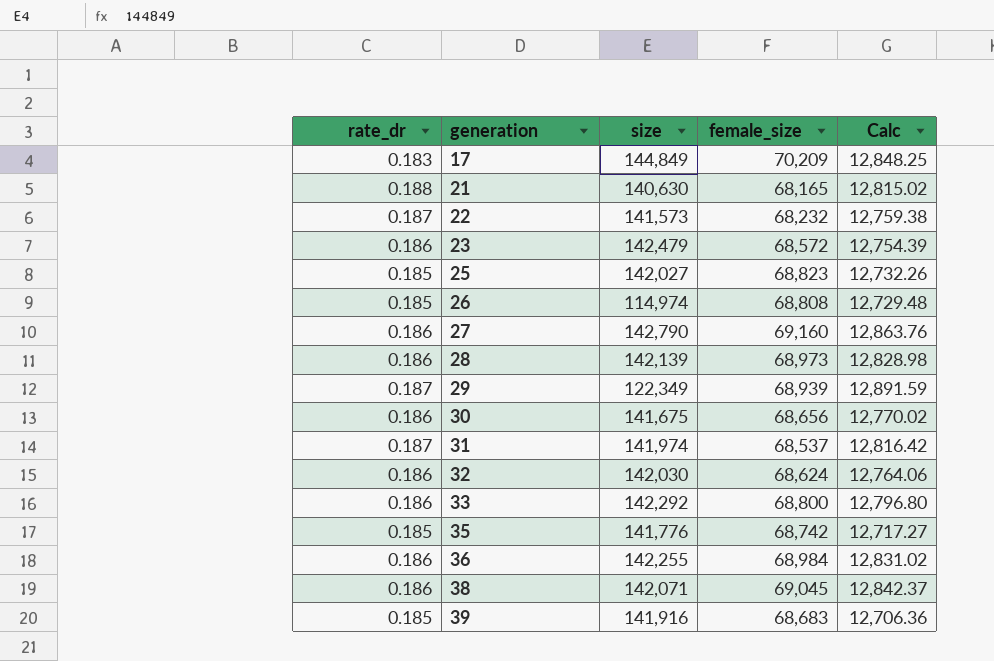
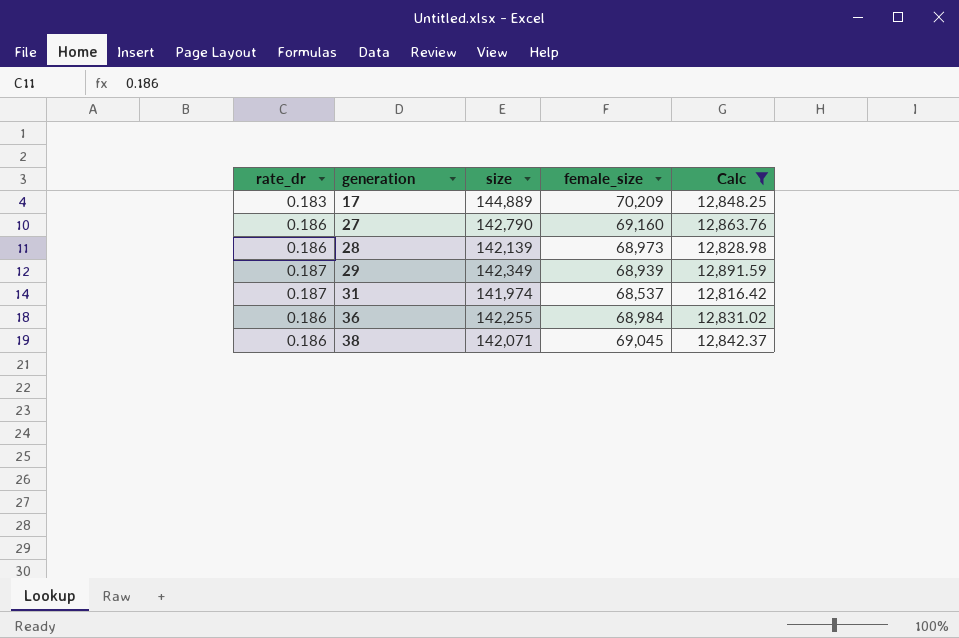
filter: none -> Calc >= 12,816.42
17 | size: 144,849 -> 144,889
29 | size: 122,349 -> 142,349

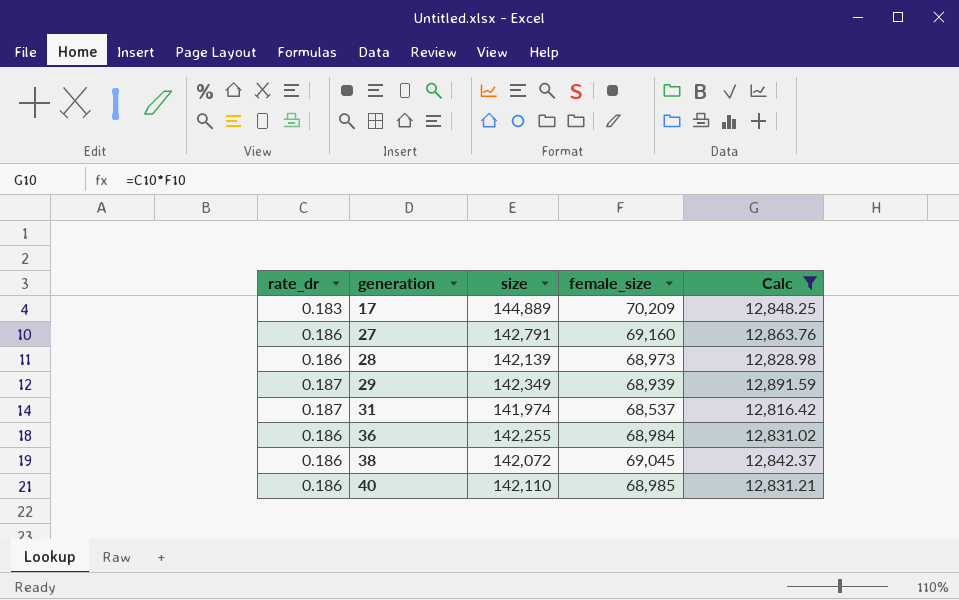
27 | size: 142,790 -> 142,791
38 | size: 142,071 -> 142,072
row 40: none -> 0.186 | 142,110 | 68,985 | 12,831.21

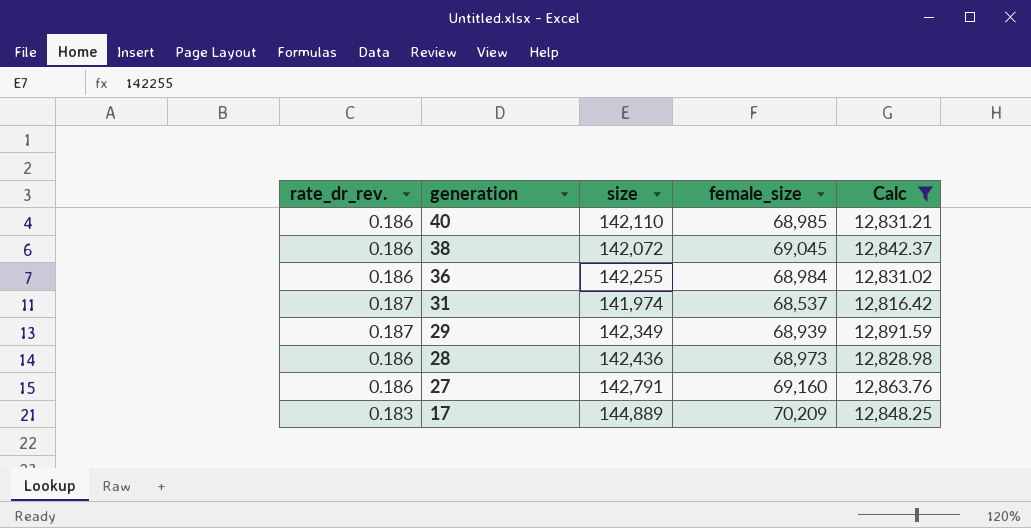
row order: generation ascending -> generation descending
column name: rate_dr -> rate_dr_rev.
28 | size: 142,139 -> 142,436

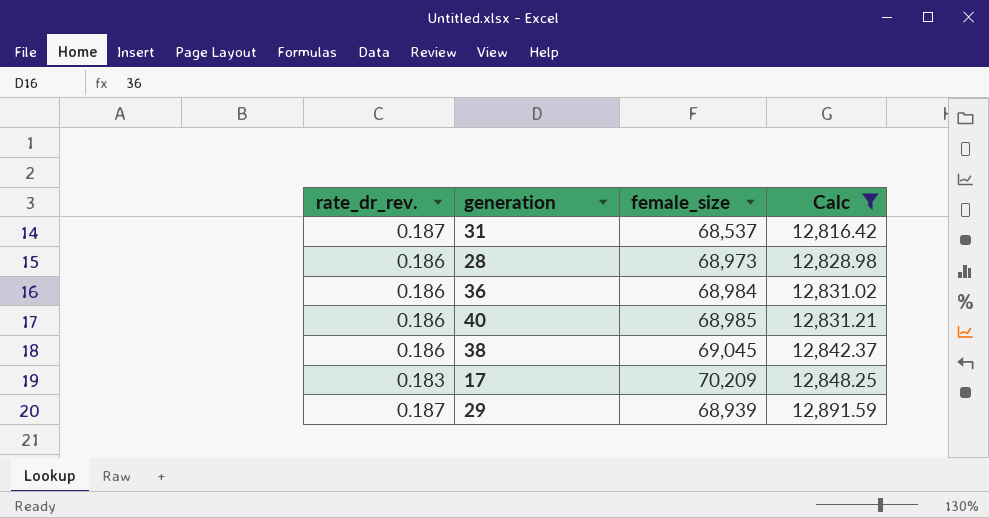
row order: generation descending -> Calc ascending
column size | position: 3 -> none
row 27: 0.186 | 142,791 | 69,160 | 12,863.76 -> none

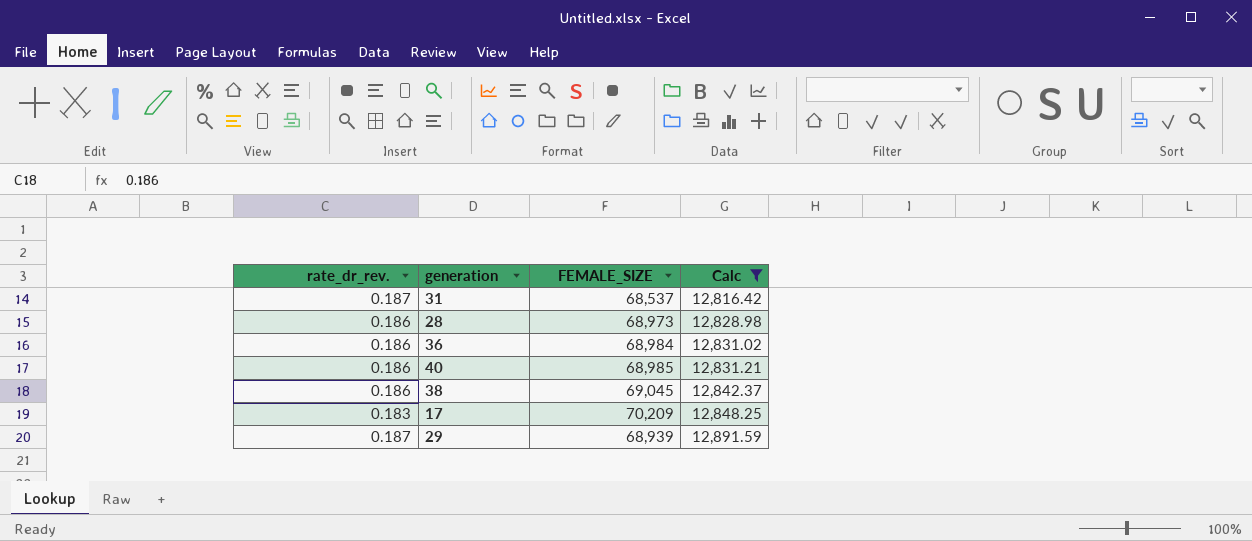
column name: female_size -> FEMALE_SIZE

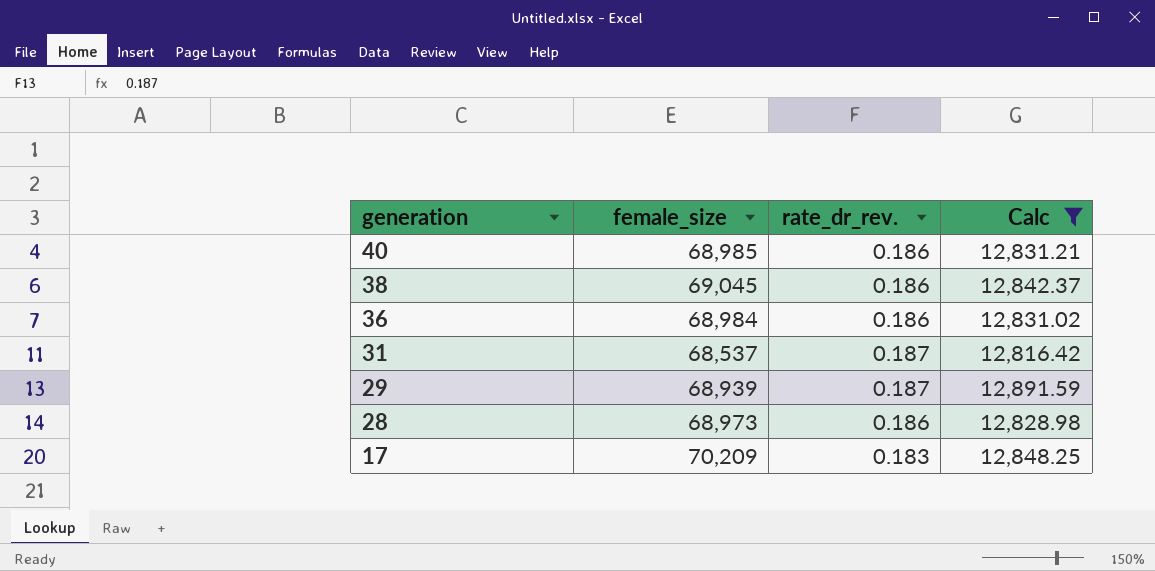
row order: Calc ascending -> generation descending
column name: FEMALE_SIZE -> female_size
column rate_dr_rev. | position: 1 -> 3

